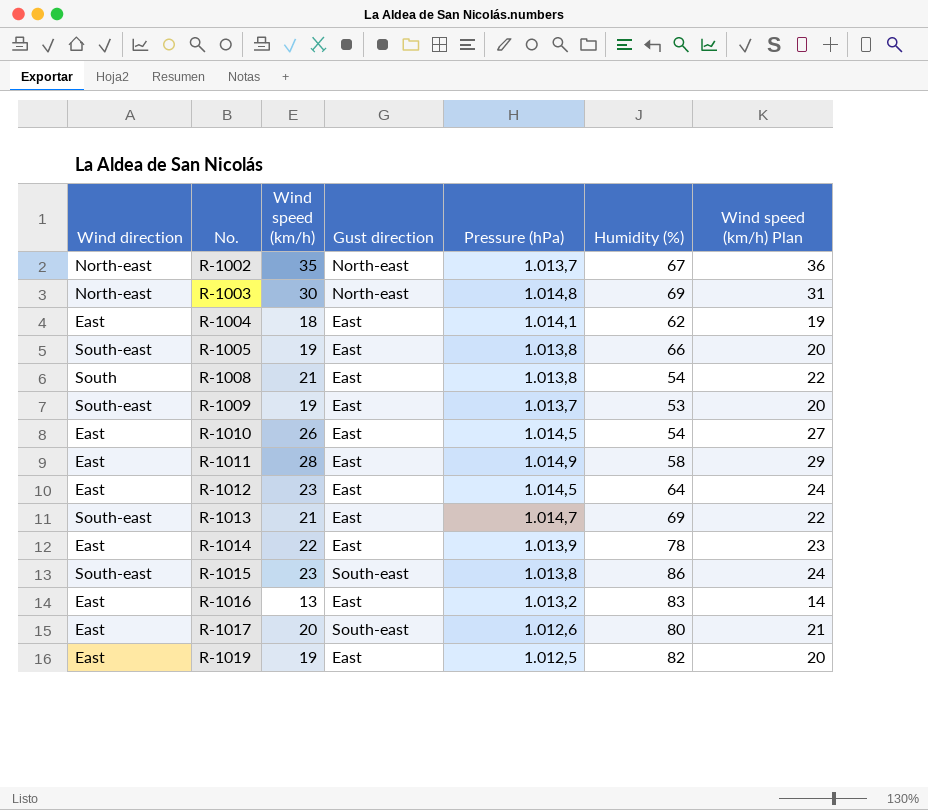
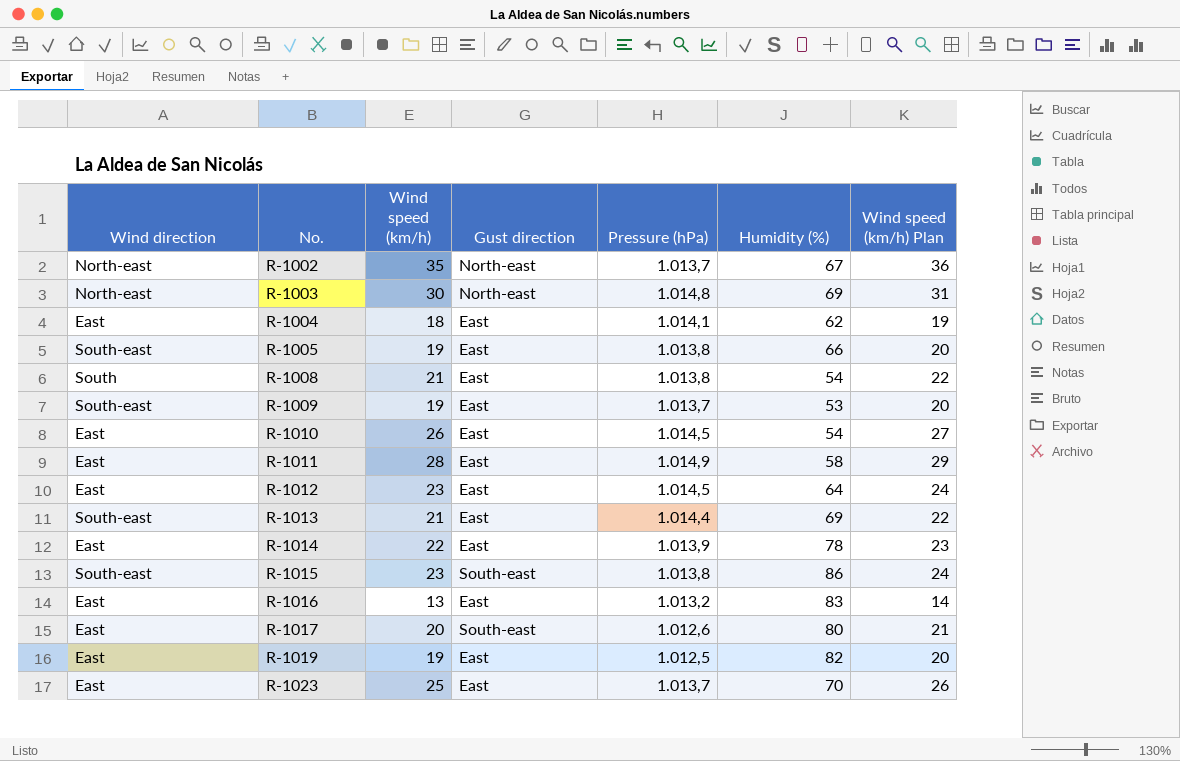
R-1013 | Pressure (hPa): 1.014,7 -> 1.014,4
row R-1023: none -> East | 25 | East | 1.013,7 | 70 | 26

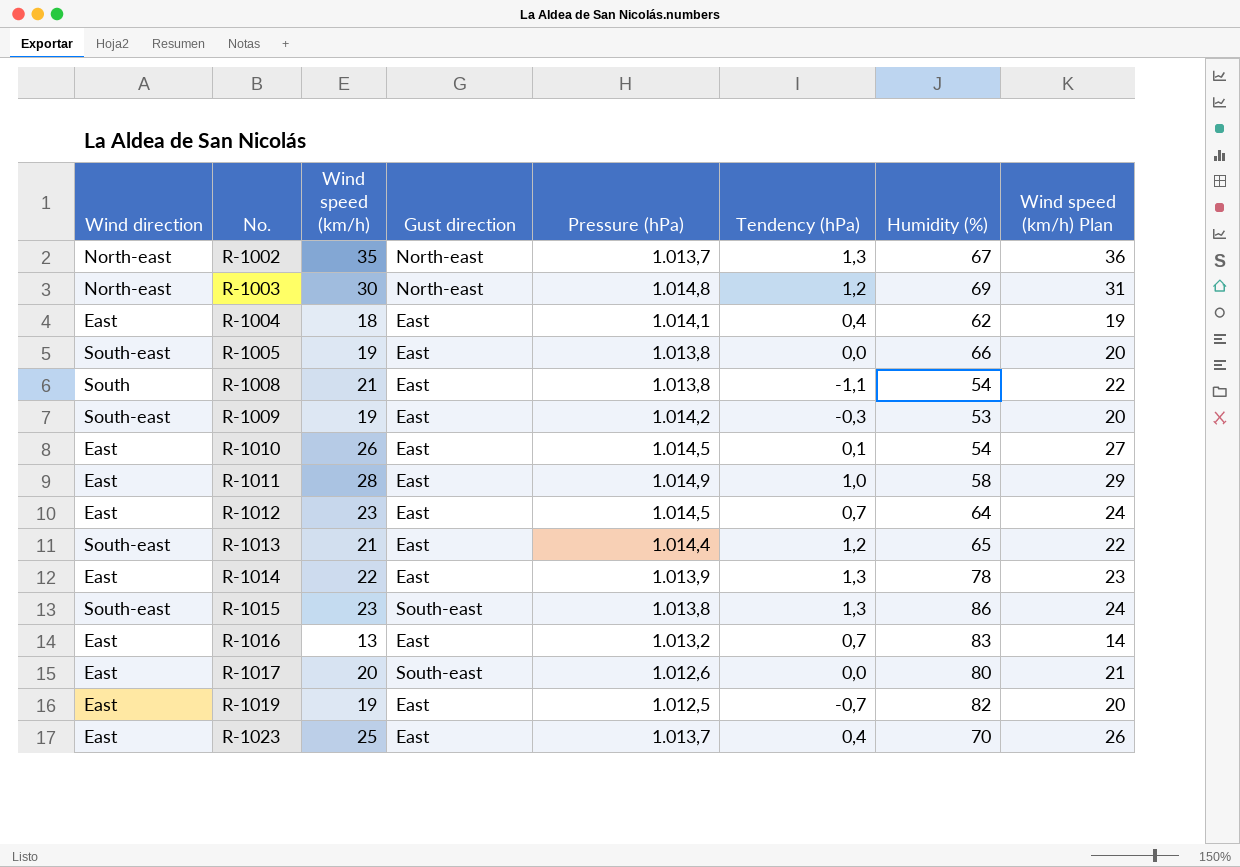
column Tendency (hPa) | position: none -> 6
R-1009 | Pressure (hPa): 1.013,7 -> 1.014,2
R-1013 | Humidity (%): 69 -> 65

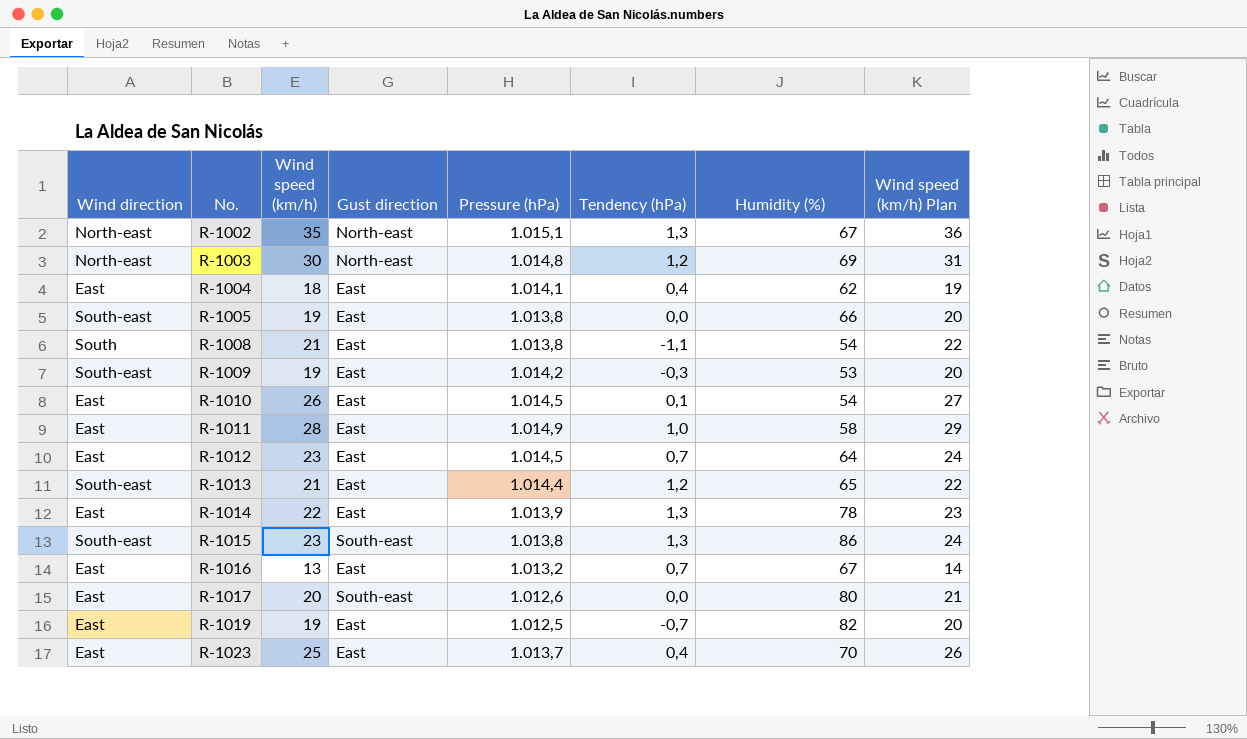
R-1002 | Pressure (hPa): 1.013,7 -> 1.015,1
R-1016 | Humidity (%): 83 -> 67

